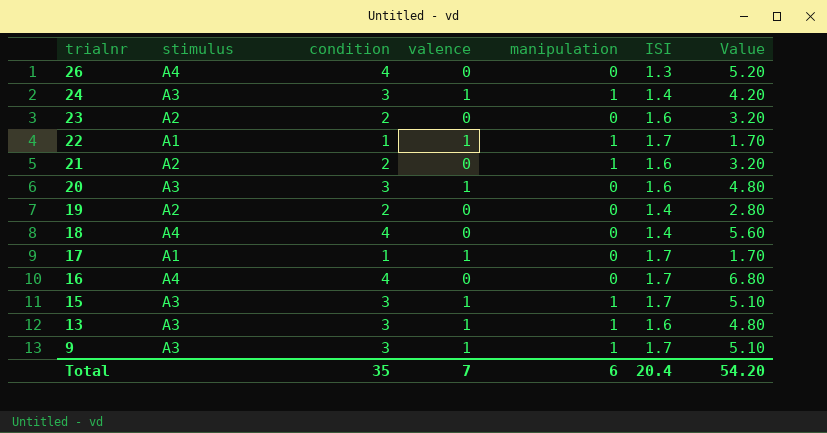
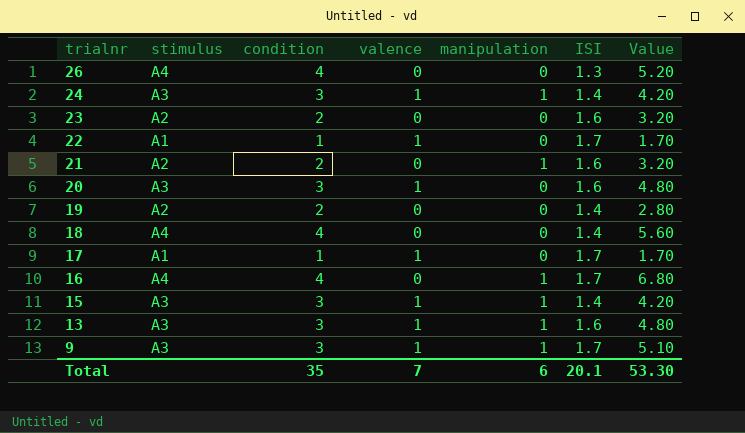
22 | manipulation: 1 -> 0
16 | manipulation: 0 -> 1
15 | ISI: 1.7 -> 1.4
15 | Value: 5.10 -> 4.20
Total | ISI: 20.4 -> 20.1
Total | Value: 54.20 -> 53.30

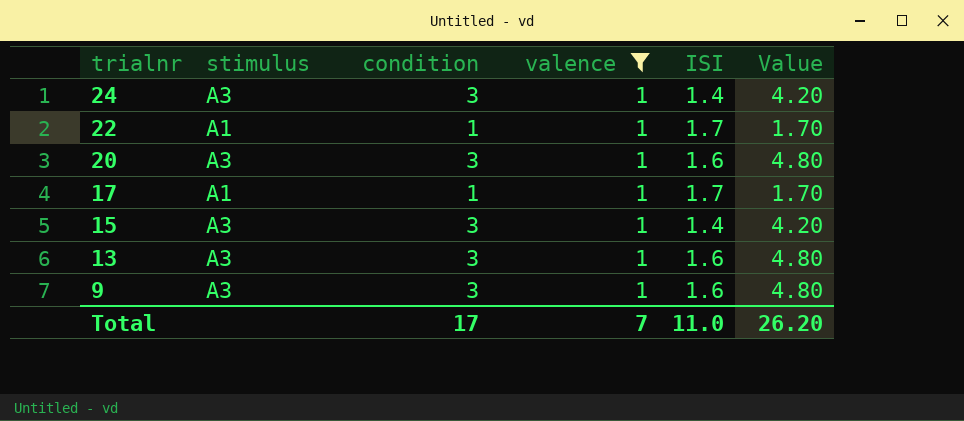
filter: none -> valence = 1
column manipulation | position: 5 -> none
9 | ISI: 1.7 -> 1.6
9 | Value: 5.10 -> 4.80
Total | condition: 35 -> 17
Total | ISI: 20.1 -> 11.0
Total | Value: 53.30 -> 26.20

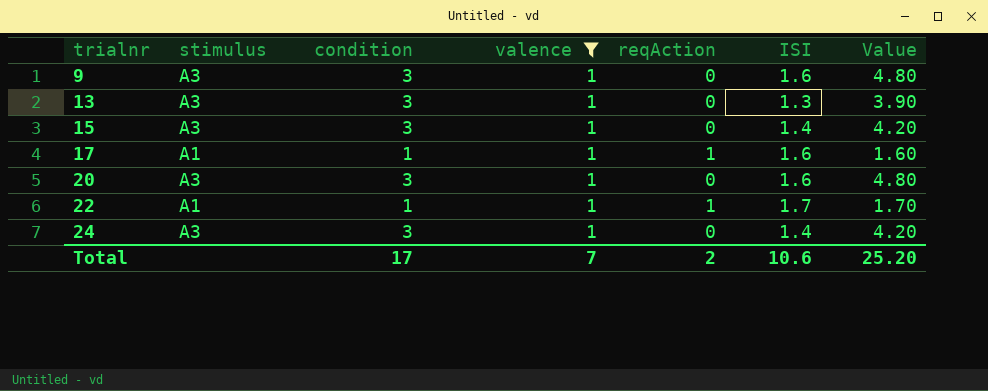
row order: trialnr descending -> trialnr ascending
column reqAction | position: none -> 5
13 | ISI: 1.6 -> 1.3
13 | Value: 4.80 -> 3.90
17 | ISI: 1.7 -> 1.6
17 | Value: 1.70 -> 1.60
Total | ISI: 11.0 -> 10.6
Total | Value: 26.20 -> 25.20

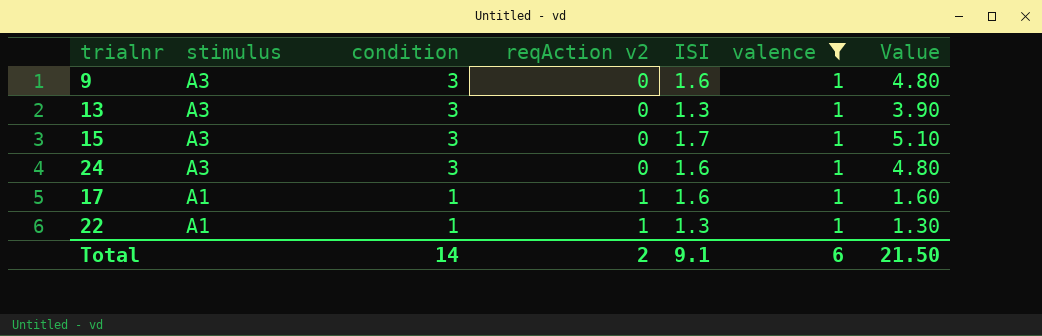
row order: trialnr ascending -> stimulus descending
column name: reqAction -> reqAction v2
column valence | position: 4 -> 6
row 20: A3 | 3 | 1 | 0 | 1.6 | 4.80 -> none
15 | ISI: 1.4 -> 1.7
15 | Value: 4.20 -> 5.10
24 | ISI: 1.4 -> 1.6
24 | Value: 4.20 -> 4.80
22 | ISI: 1.7 -> 1.3
22 | Value: 1.70 -> 1.30
Total | condition: 17 -> 14
Total | ISI: 10.6 -> 9.1
Total | valence: 7 -> 6
Total | Value: 25.20 -> 21.50

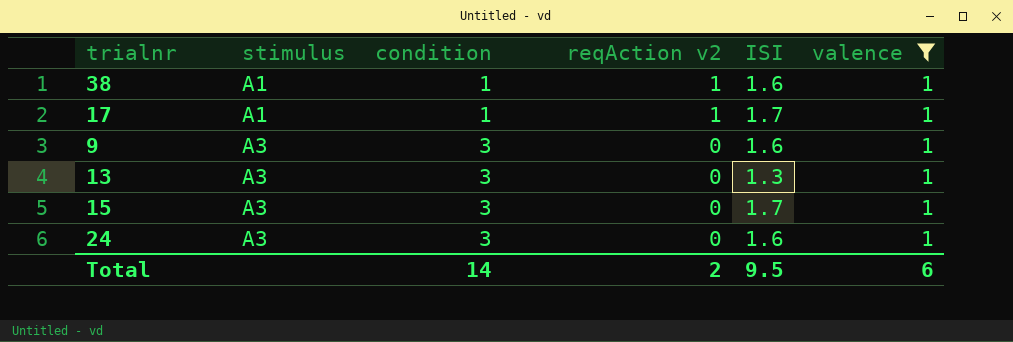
row order: stimulus descending -> stimulus ascending
column Value | formula: [condition] * [ISI] -> none
row 22: A1 | 1 | 1 | 1.3 | 1 | 1.30 -> none
row 38: none -> A1 | 1 | 1 | 1.6 | 1
17 | ISI: 1.6 -> 1.7
Total | ISI: 9.1 -> 9.5

